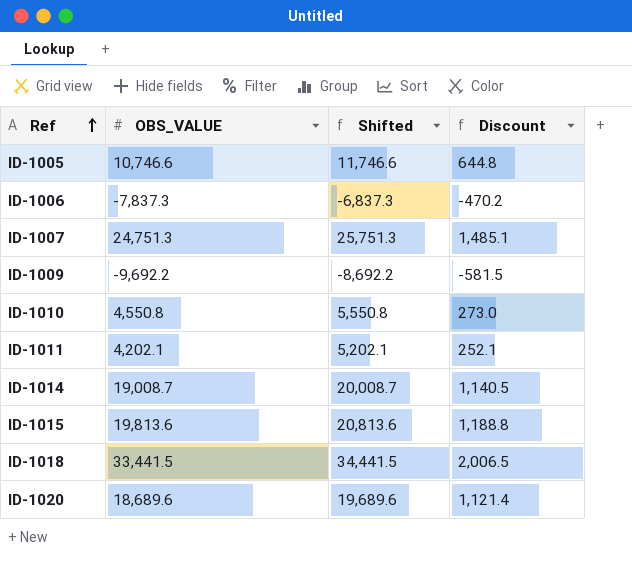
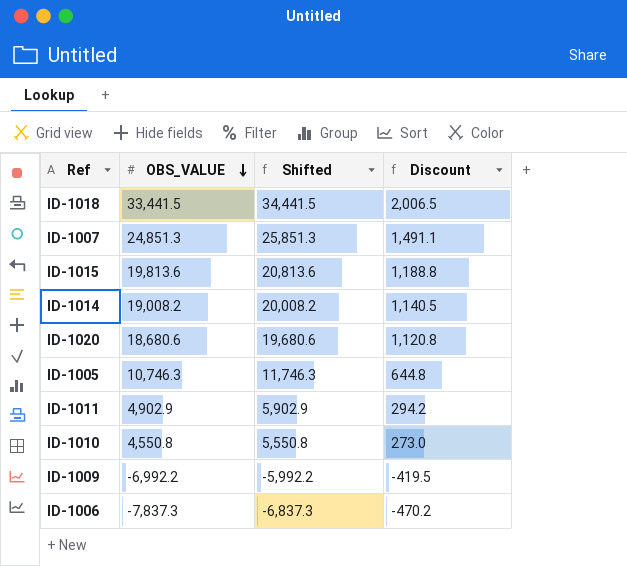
row order: Ref ascending -> OBS_VALUE descending
ID-1007 | OBS_VALUE: 24,751.3 -> 24,851.3
ID-1007 | Shifted: 25,751.3 -> 25,851.3
ID-1007 | Discount: 1,485.1 -> 1,491.1
ID-1014 | OBS_VALUE: 19,008.7 -> 19,008.2
ID-1014 | Shifted: 20,008.7 -> 20,008.2
ID-1020 | OBS_VALUE: 18,689.6 -> 18,680.6
ID-1020 | Shifted: 19,689.6 -> 19,680.6
ID-1020 | Discount: 1,121.4 -> 1,120.8
ID-1005 | OBS_VALUE: 10,746.6 -> 10,746.3
ID-1005 | Shifted: 11,746.6 -> 11,746.3
ID-1011 | OBS_VALUE: 4,202.1 -> 4,902.9
ID-1011 | Shifted: 5,202.1 -> 5,902.9
ID-1011 | Discount: 252.1 -> 294.2
ID-1009 | OBS_VALUE: -9,692.2 -> -6,992.2
ID-1009 | Shifted: -8,692.2 -> -5,992.2
ID-1009 | Discount: -581.5 -> -419.5

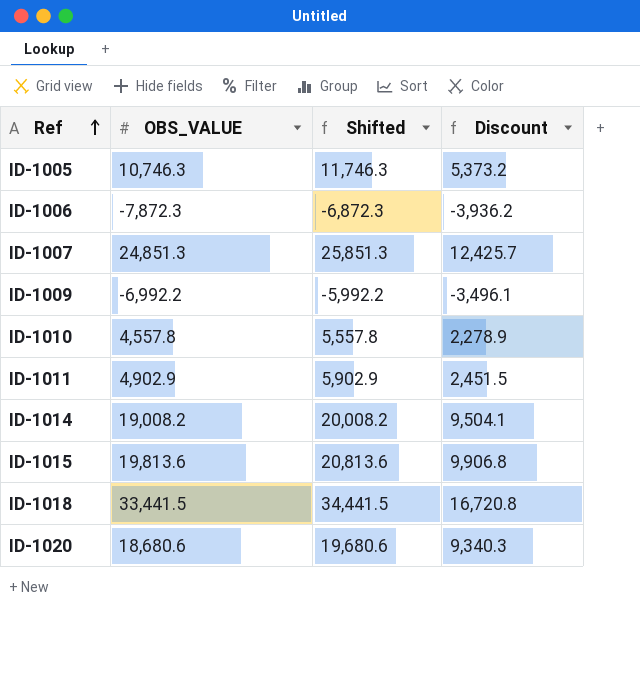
row order: OBS_VALUE descending -> Ref ascending
column Discount | formula: [OBS_VALUE] * 0.06 -> [OBS_VALUE] * 0.5
ID-1006 | OBS_VALUE: -7,837.3 -> -7,872.3
ID-1006 | Shifted: -6,837.3 -> -6,872.3
ID-1010 | OBS_VALUE: 4,550.8 -> 4,557.8
ID-1010 | Shifted: 5,550.8 -> 5,557.8

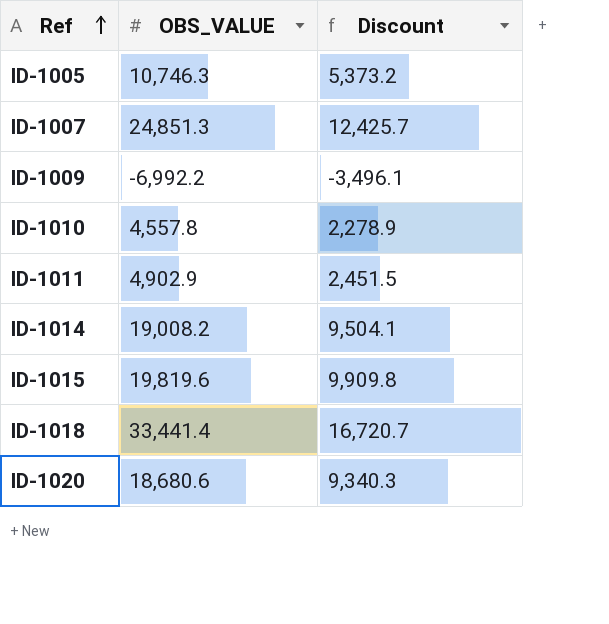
column Shifted | formula: [OBS_VALUE] + 1000 -> none
row ID-1006: -7,872.3 | -6,872.3 | -3,936.2 -> none
ID-1015 | OBS_VALUE: 19,813.6 -> 19,819.6
ID-1015 | Discount: 9,906.8 -> 9,909.8
ID-1018 | OBS_VALUE: 33,441.5 -> 33,441.4
ID-1018 | Discount: 16,720.8 -> 16,720.7

